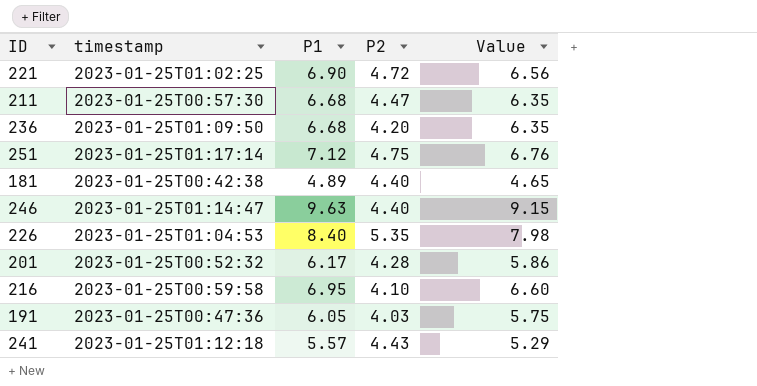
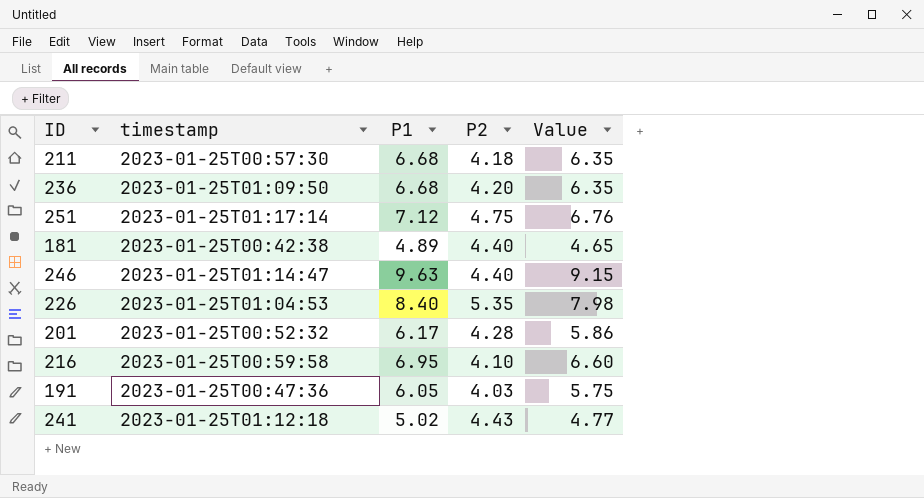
row 221: 2023-01-25T01:02:25 | 6.90 | 4.72 | 6.56 -> none
211 | P2: 4.47 -> 4.18
241 | P1: 5.57 -> 5.02
241 | Value: 5.29 -> 4.77

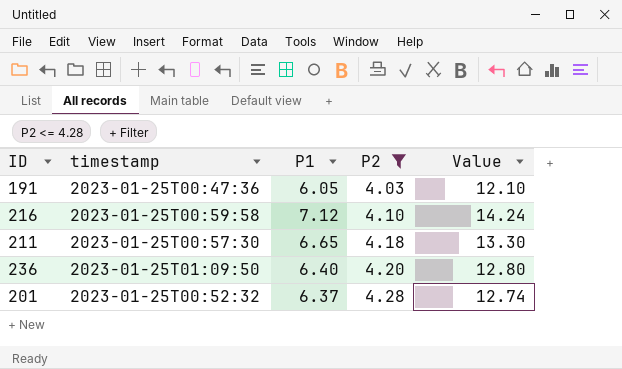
filter: none -> P2 <= 4.28
row order: none -> P2 ascending
column Value | formula: [P1] * 0.95 -> [P1] * 2
216 | P1: 6.95 -> 7.12
211 | P1: 6.68 -> 6.65
236 | P1: 6.68 -> 6.40
201 | P1: 6.17 -> 6.37

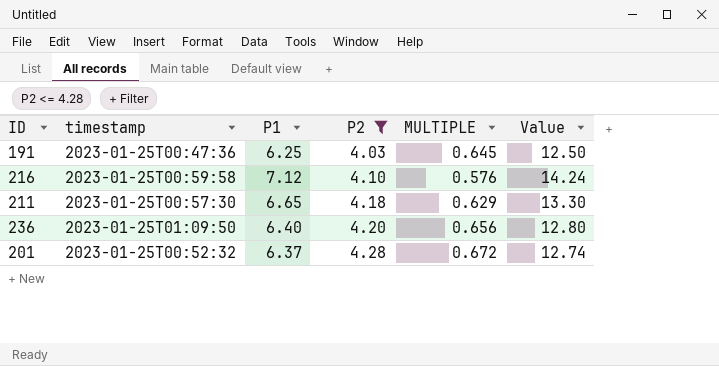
column MULTIPLE | formula: none -> [P2] / [P1]
191 | P1: 6.05 -> 6.25
191 | Value: 12.10 -> 12.50

